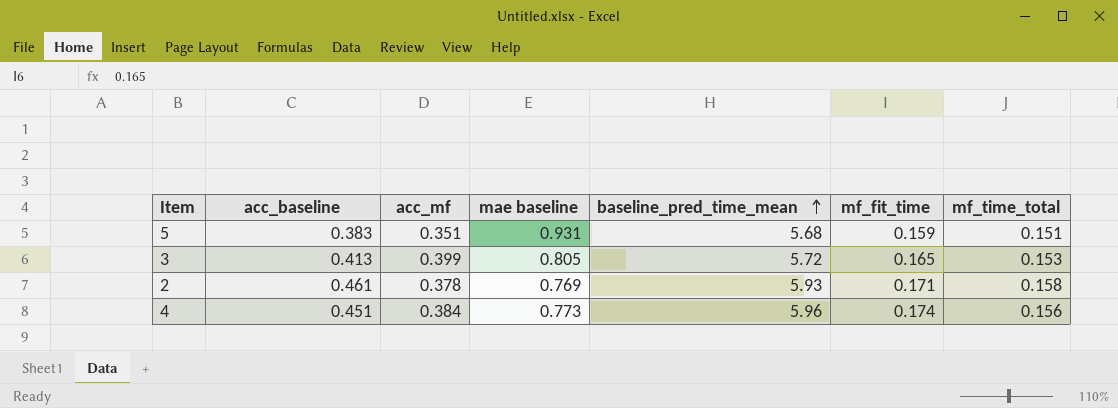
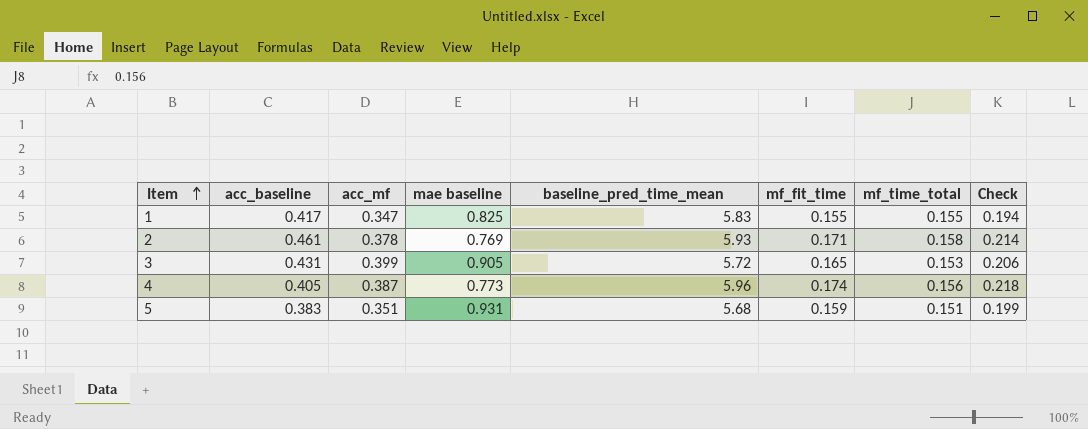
row order: baseline_pred_time_mean ascending -> Item ascending
column Check | formula: none -> [mf_fit_time] * 1.25
row 1: none -> 0.417 | 0.347 | 0.825 | 5.83 | 0.155 | 0.155 | 0.194
3 | acc_baseline: 0.413 -> 0.431
3 | mae baseline: 0.805 -> 0.905
4 | acc_baseline: 0.451 -> 0.405
4 | acc_mf: 0.384 -> 0.387

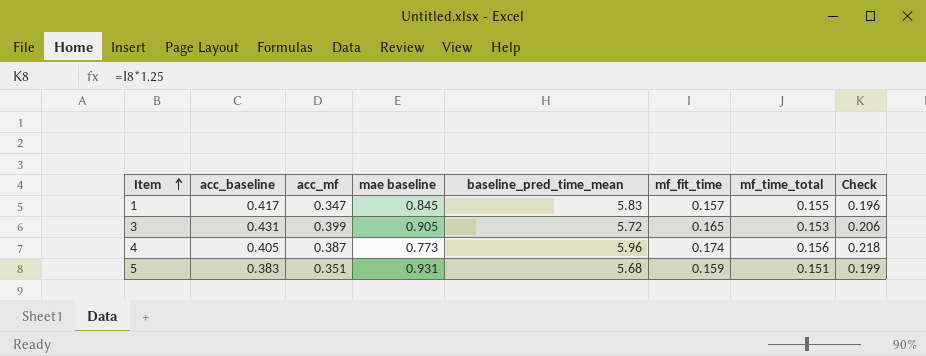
row 2: 0.461 | 0.378 | 0.769 | 5.93 | 0.171 | 0.158 | 0.214 -> none
1 | mae baseline: 0.825 -> 0.845
1 | mf_fit_time: 0.155 -> 0.157
1 | Check: 0.194 -> 0.196

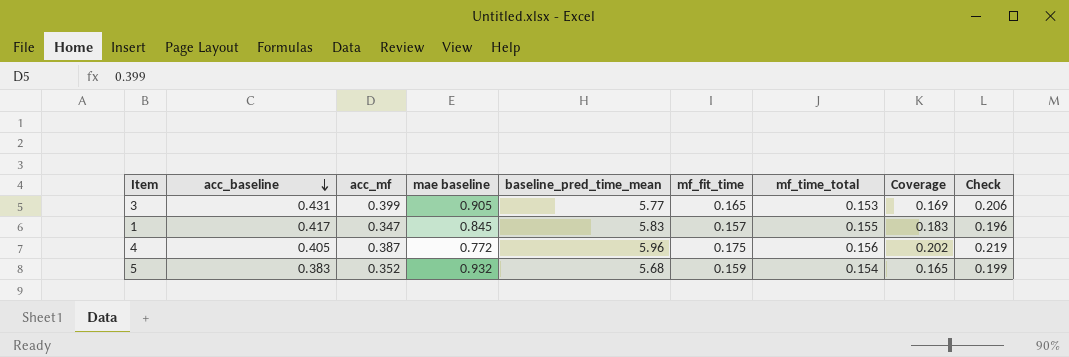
row order: Item ascending -> acc_baseline descending
column Coverage | formula: none -> [mf_time_total] / [mae baseline]
3 | baseline_pred_time_mean: 5.72 -> 5.77
4 | mae baseline: 0.773 -> 0.772
4 | mf_fit_time: 0.174 -> 0.175
4 | Check: 0.218 -> 0.219
5 | acc_mf: 0.351 -> 0.352
5 | mae baseline: 0.931 -> 0.932
5 | mf_time_total: 0.151 -> 0.154

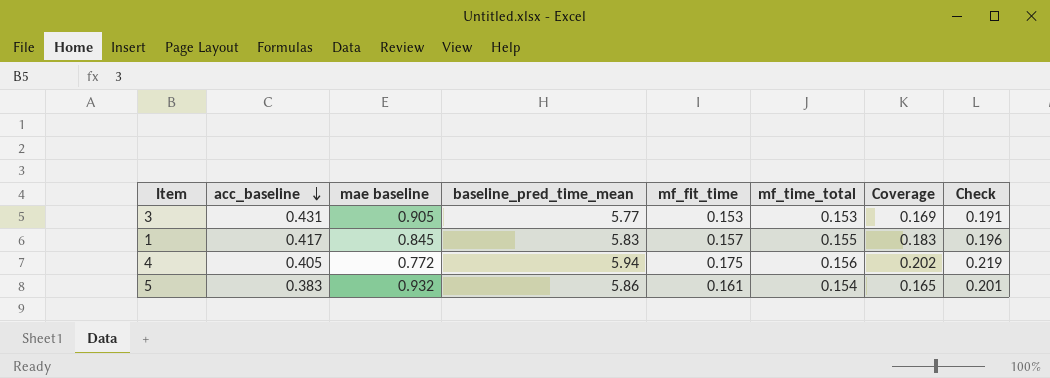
column acc_mf | position: 3 -> none
3 | mf_fit_time: 0.165 -> 0.153
3 | Check: 0.206 -> 0.191
4 | baseline_pred_time_mean: 5.96 -> 5.94
5 | baseline_pred_time_mean: 5.68 -> 5.86
5 | mf_fit_time: 0.159 -> 0.161
5 | Check: 0.199 -> 0.201

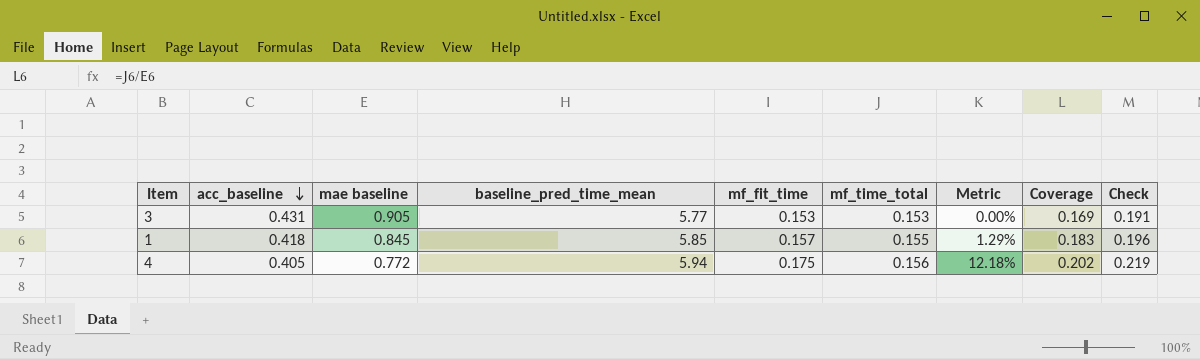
column Metric | formula: none -> ([mf_fit_time] - [mf_time_total]) / [mf_time_total]
row 5: 0.383 | 0.932 | 5.86 | 0.161 | 0.154 | 0.165 | 0.201 -> none
1 | acc_baseline: 0.417 -> 0.418
1 | baseline_pred_time_mean: 5.83 -> 5.85

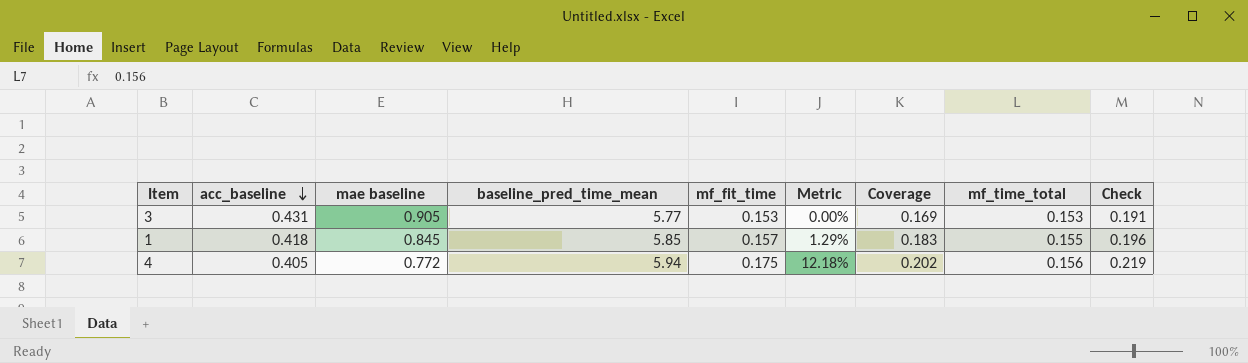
column mf_time_total | position: 6 -> 8

